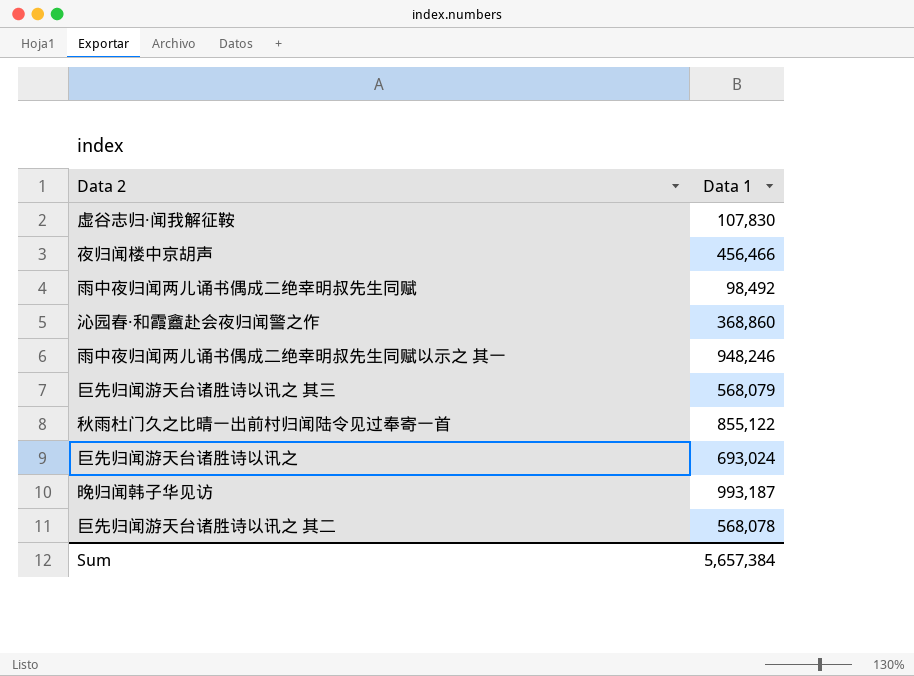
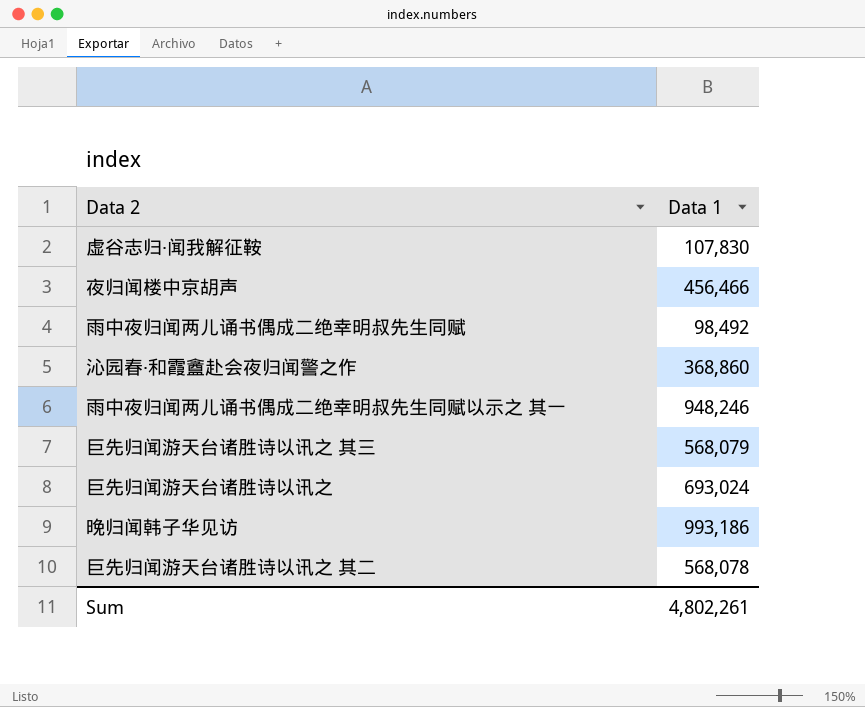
row 秋雨杜门久之比晴一出前村归闻陆令见过奉寄一首: 855,122 -> none
晚归闻韩子华见访 | Data 1: 993,187 -> 993,186
Sum | Data 1: 5,657,384 -> 4,802,261

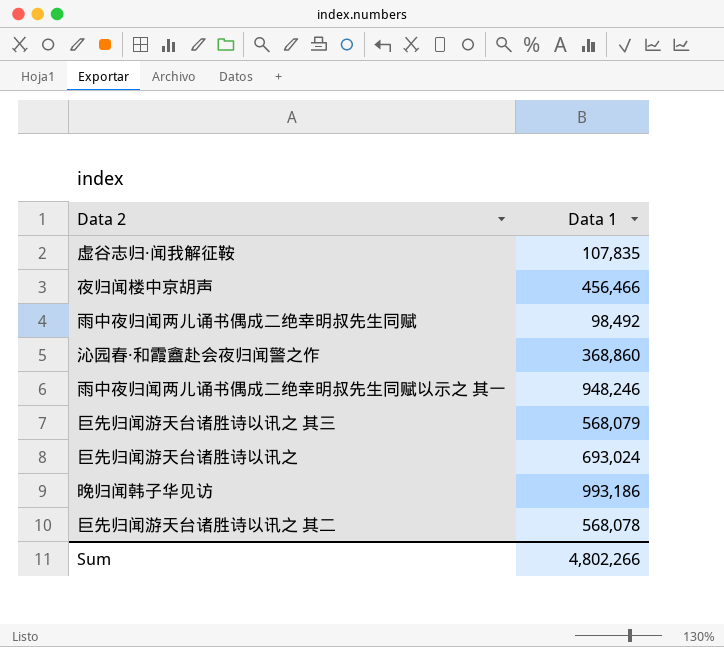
虚谷志归·闻我解征鞍 | Data 1: 107,830 -> 107,835
Sum | Data 1: 4,802,261 -> 4,802,266

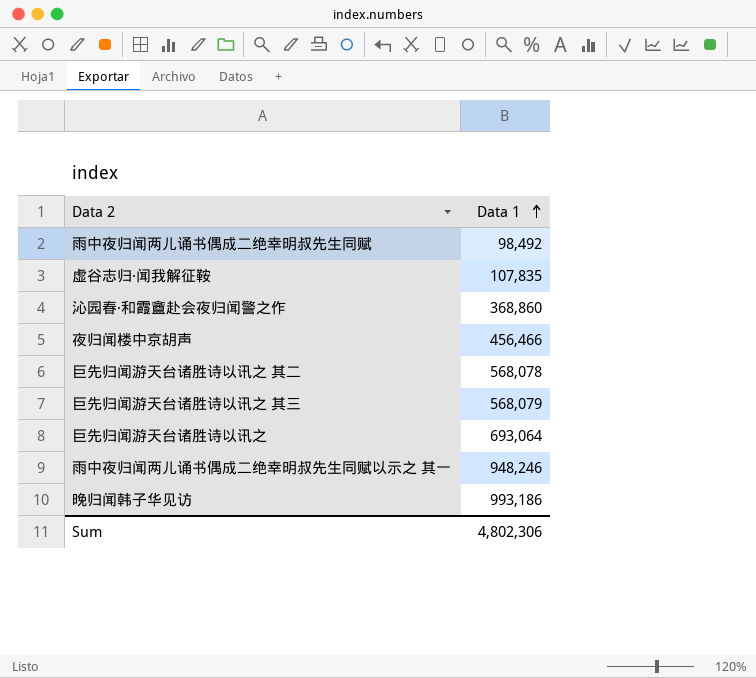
row order: none -> Data 1 ascending
巨先归闻游天台诸胜诗以讯之 | Data 1: 693,024 -> 693,064
Sum | Data 1: 4,802,266 -> 4,802,306

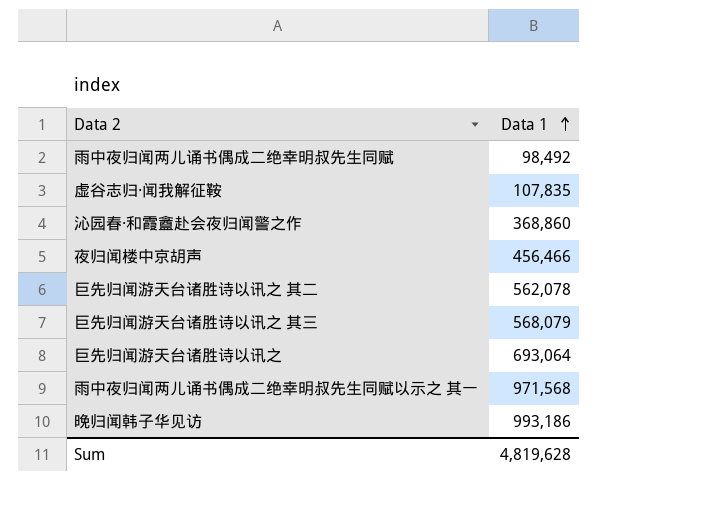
巨先归闻游天台诸胜诗以讯之 其二 | Data 1: 568,078 -> 562,078
雨中夜归闻两儿诵书偶成二绝幸明叔先生同赋以示之 其一 | Data 1: 948,246 -> 971,568
Sum | Data 1: 4,802,306 -> 4,819,628

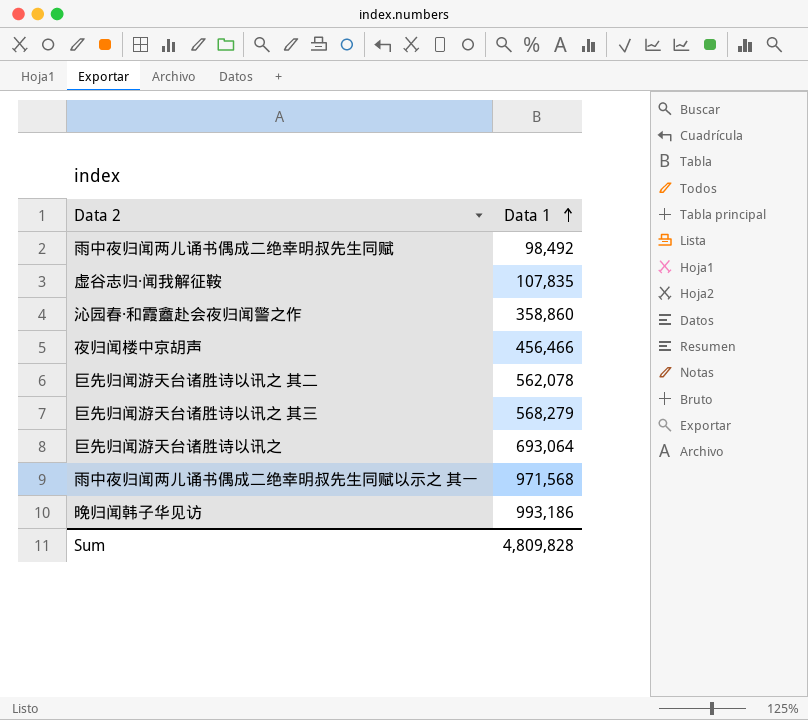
沁园春·和霞盦赴会夜归闻警之作 | Data 1: 368,860 -> 358,860
巨先归闻游天台诸胜诗以讯之 其三 | Data 1: 568,079 -> 568,279
Sum | Data 1: 4,819,628 -> 4,809,828

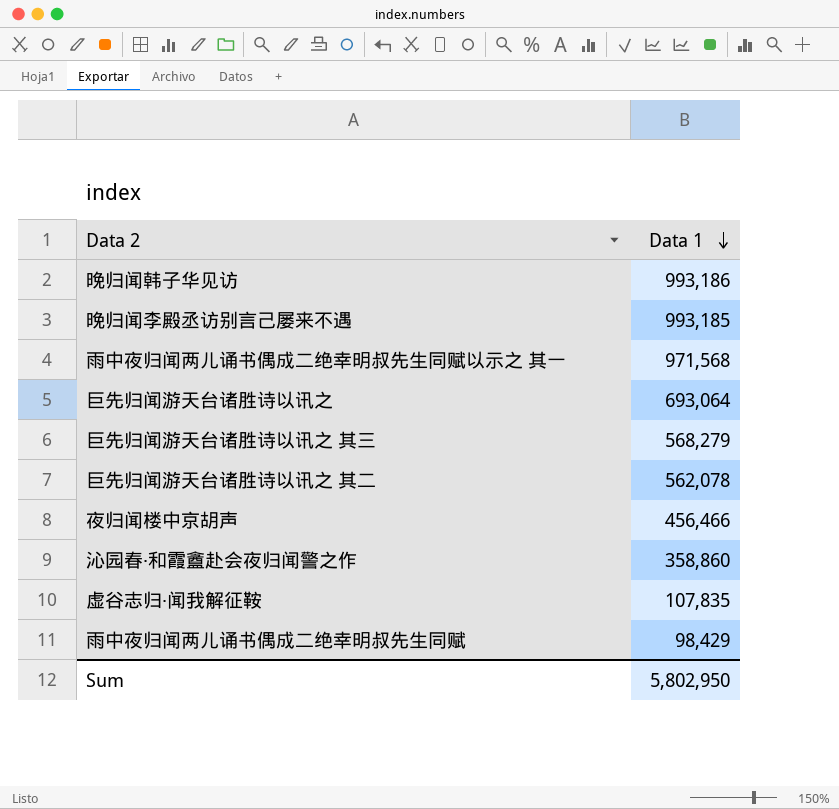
row order: Data 1 ascending -> Data 1 descending
row 晚归闻李殿丞访别言己屡来不遇: none -> 993,185
雨中夜归闻两儿诵书偶成二绝幸明叔先生同赋 | Data 1: 98,492 -> 98,429
Sum | Data 1: 4,809,828 -> 5,802,950

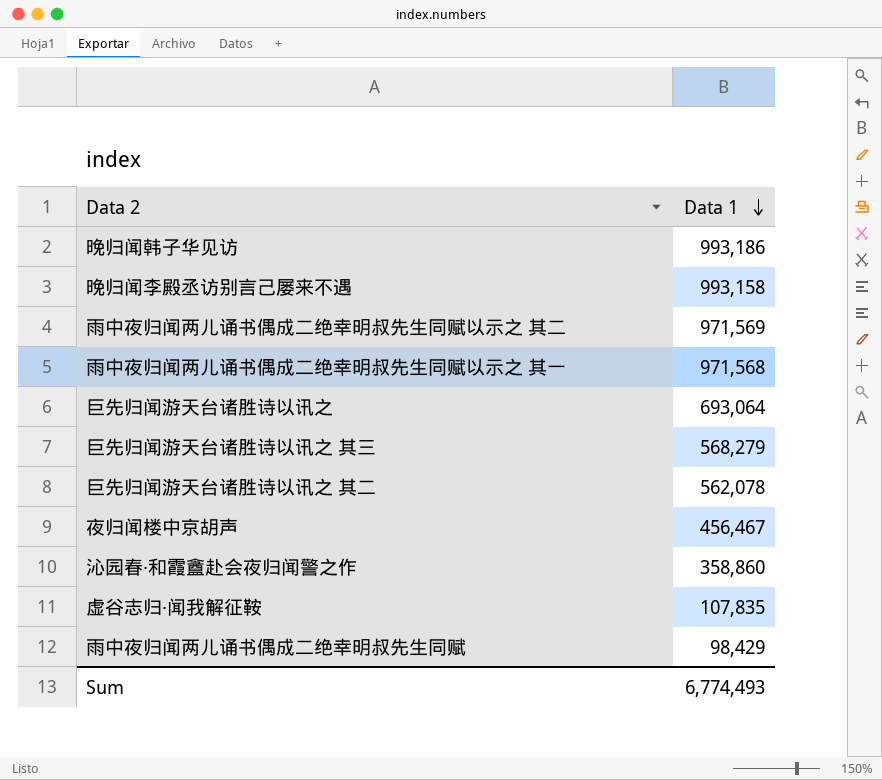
晚归闻李殿丞访别言己屡来不遇 | Data 1: 993,185 -> 993,158
row 雨中夜归闻两儿诵书偶成二绝幸明叔先生同赋以示之 其二: none -> 971,569
夜归闻楼中京胡声 | Data 1: 456,466 -> 456,467
Sum | Data 1: 5,802,950 -> 6,774,493

